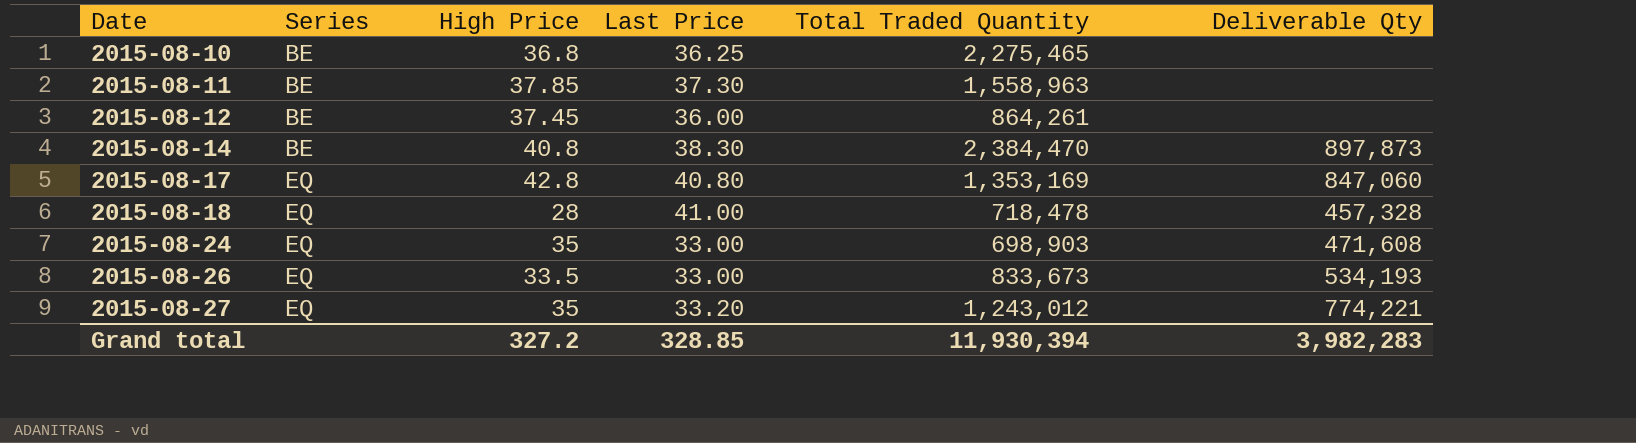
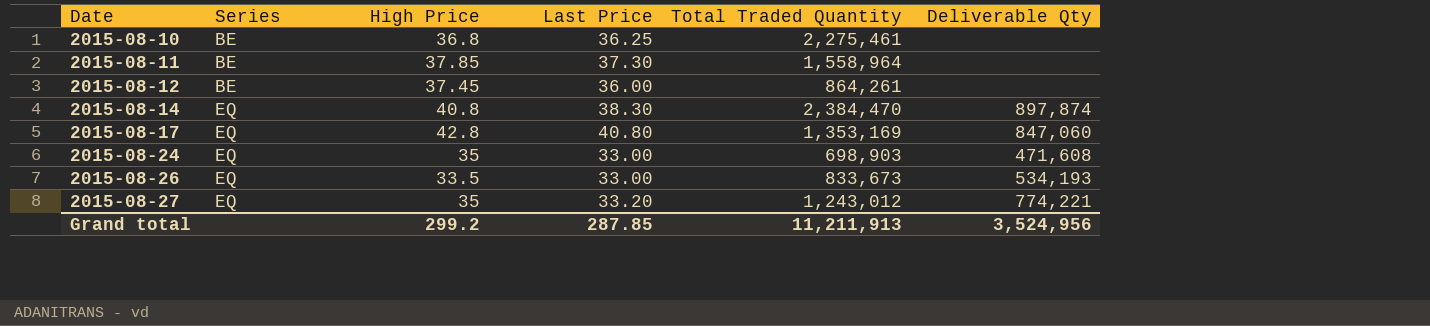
row 2015-08-18: EQ | 28 | 41.00 | 718,478 | 457,328 -> none
2015-08-10 | Total Traded Quantity: 2,275,465 -> 2,275,461
2015-08-11 | Total Traded Quantity: 1,558,963 -> 1,558,964
2015-08-14 | Series: BE -> EQ
2015-08-14 | Deliverable Qty: 897,873 -> 897,874
Grand total | High Price: 327.2 -> 299.2
Grand total | Last Price: 328.85 -> 287.85
Grand total | Total Traded Quantity: 11,930,394 -> 11,211,913
Grand total | Deliverable Qty: 3,982,283 -> 3,524,956

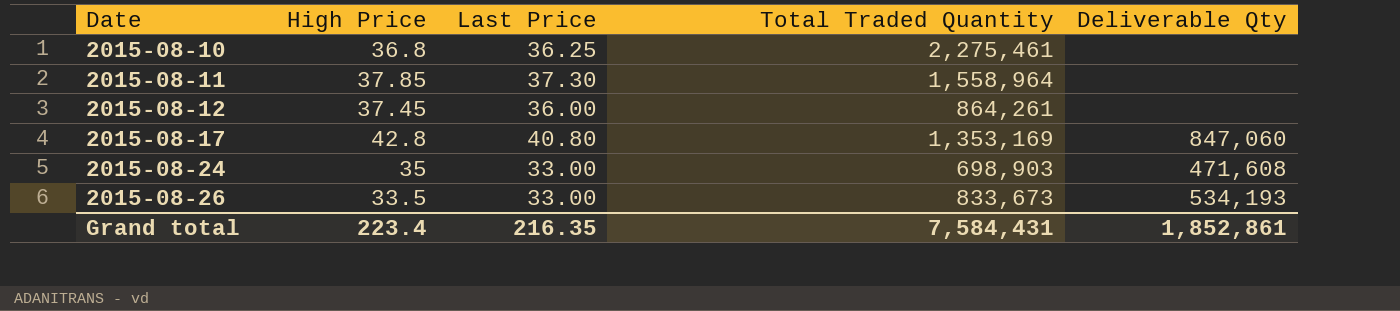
column Series | position: 2 -> none
row 2015-08-14: EQ | 40.8 | 38.30 | 2,384,470 | 897,874 -> none
row 2015-08-27: EQ | 35 | 33.20 | 1,243,012 | 774,221 -> none
Grand total | High Price: 299.2 -> 223.4
Grand total | Last Price: 287.85 -> 216.35
Grand total | Total Traded Quantity: 11,211,913 -> 7,584,431
Grand total | Deliverable Qty: 3,524,956 -> 1,852,861

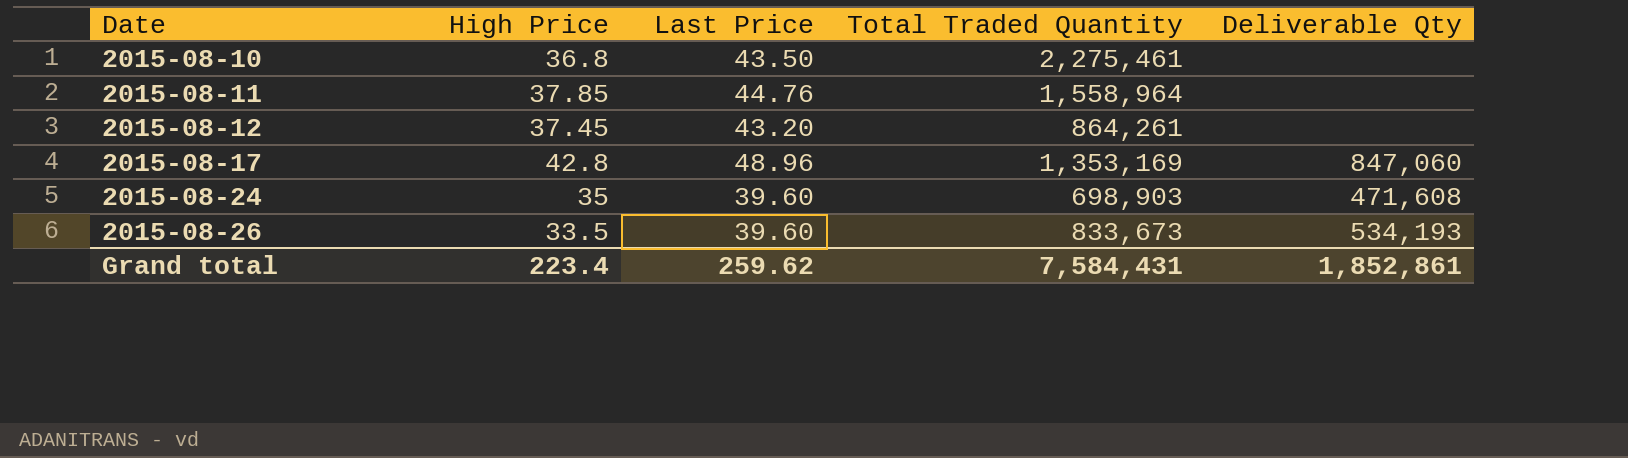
2015-08-10 | Last Price: 36.25 -> 43.50
2015-08-11 | Last Price: 37.30 -> 44.76
2015-08-12 | Last Price: 36.00 -> 43.20
2015-08-17 | Last Price: 40.80 -> 48.96
2015-08-24 | Last Price: 33.00 -> 39.60
2015-08-26 | Last Price: 33.00 -> 39.60
Grand total | Last Price: 216.35 -> 259.62

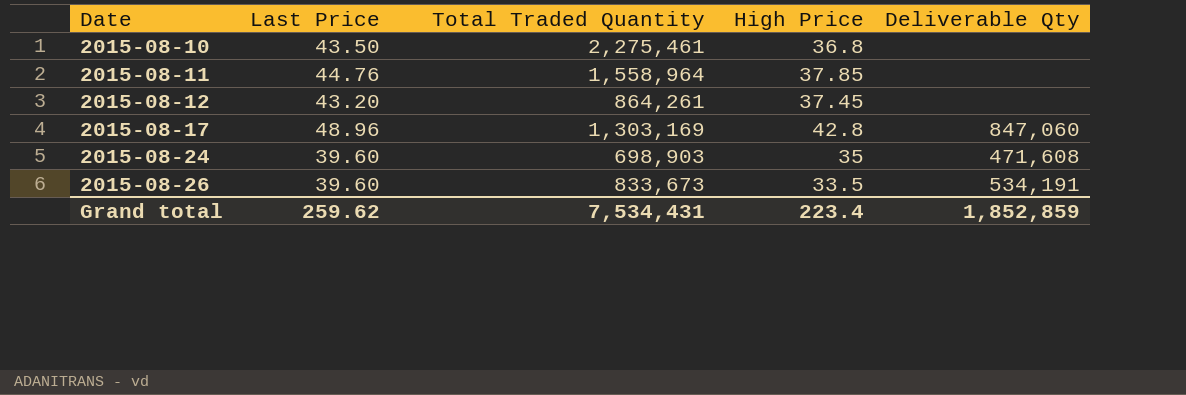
column High Price | position: 2 -> 4
2015-08-17 | Total Traded Quantity: 1,353,169 -> 1,303,169
2015-08-26 | Deliverable Qty: 534,193 -> 534,191
Grand total | Total Traded Quantity: 7,584,431 -> 7,534,431
Grand total | Deliverable Qty: 1,852,861 -> 1,852,859

